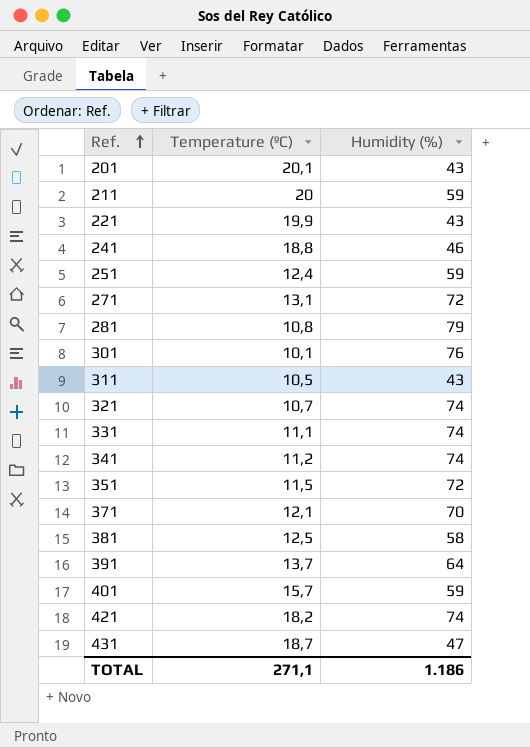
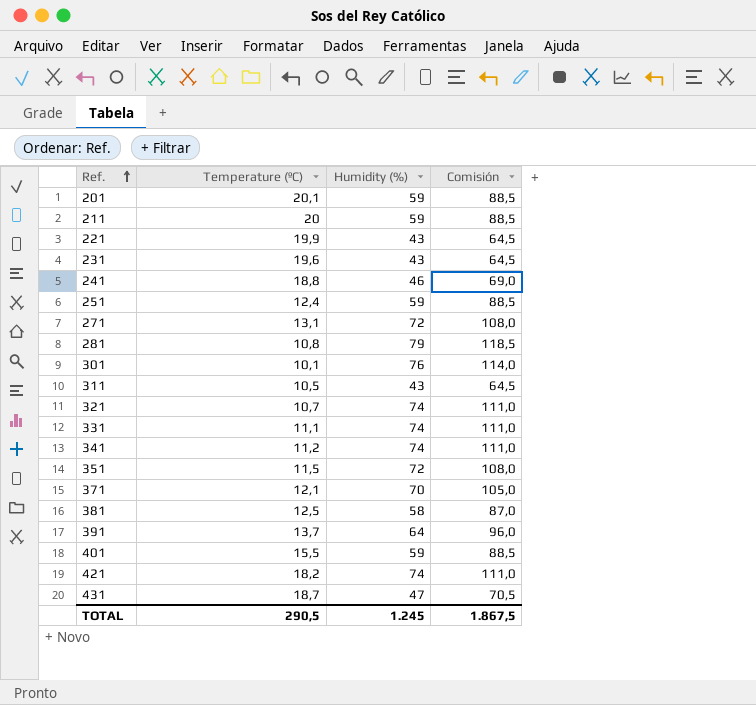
column Comisión | formula: none -> [Humidity (%)] * 1,5
201 | Humidity (%): 43 -> 59
row 231: none -> 19,6 | 43 | 64,5
401 | Temperature (ºC): 15,7 -> 15,5
TOTAL | Temperature (ºC): 271,1 -> 290,5
TOTAL | Humidity (%): 1.186 -> 1.245

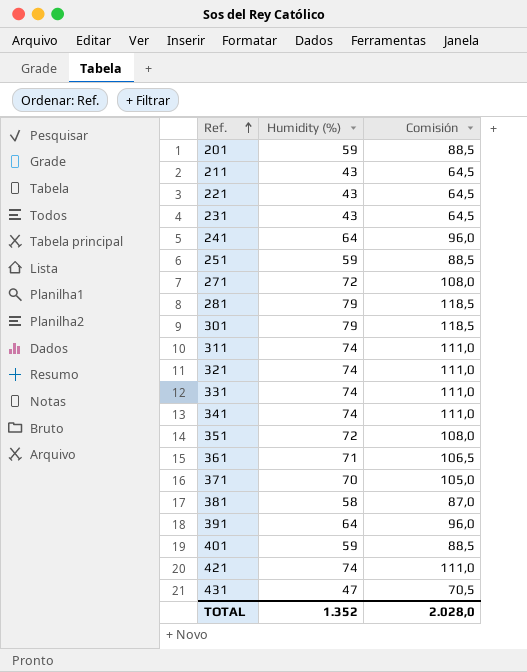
column Temperature (ºC) | position: 2 -> none
211 | Humidity (%): 59 -> 43
211 | Comisión: 88,5 -> 64,5
241 | Humidity (%): 46 -> 64
241 | Comisión: 69,0 -> 96,0
301 | Humidity (%): 76 -> 79
301 | Comisión: 114,0 -> 118,5
311 | Humidity (%): 43 -> 74
311 | Comisión: 64,5 -> 111,0
row 361: none -> 71 | 106,5
TOTAL | Humidity (%): 1.245 -> 1.352
TOTAL | Comisión: 1.867,5 -> 2.028,0

